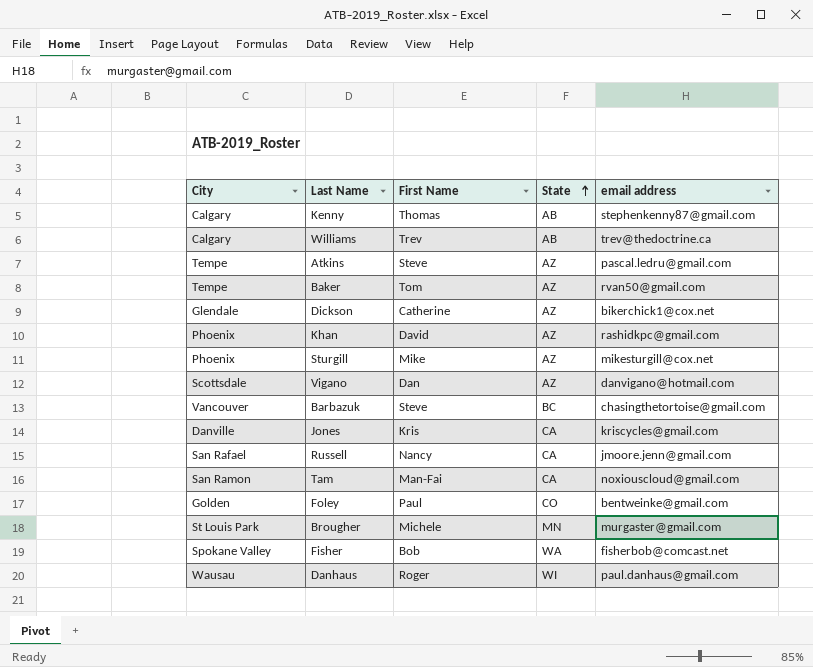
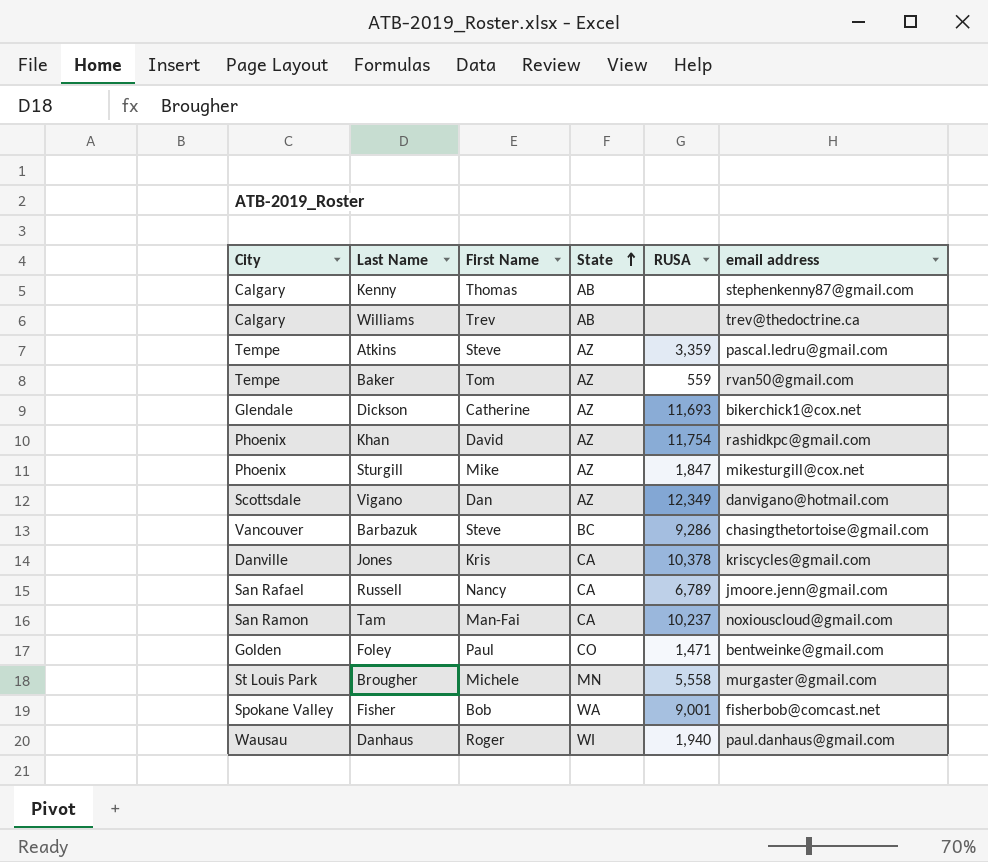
column RUSA | position: none -> 5

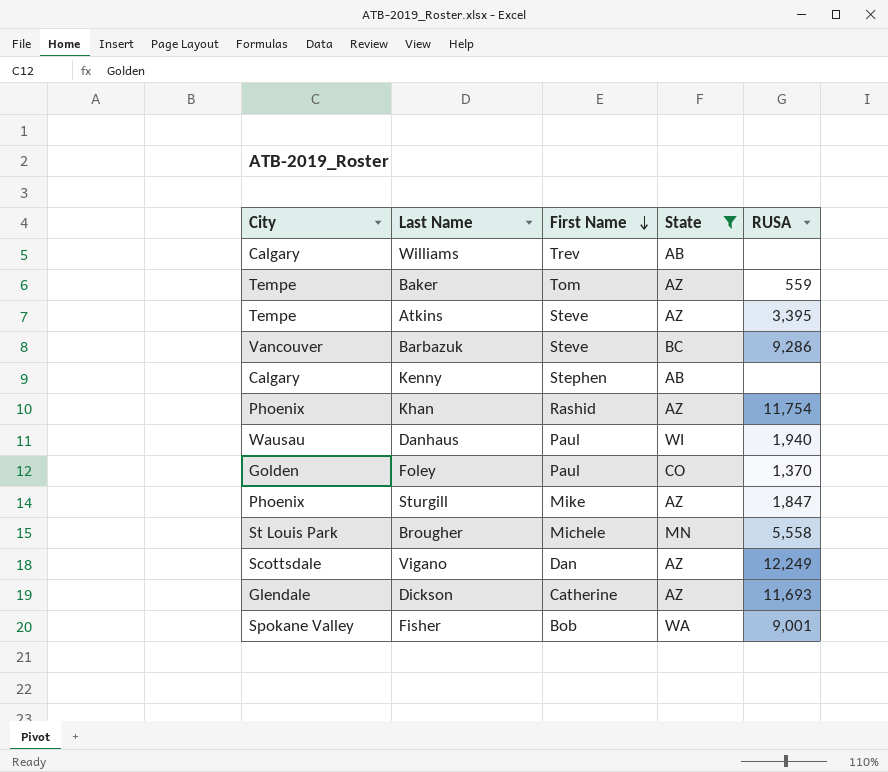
filter: none -> State != CA
row order: State ascending -> First Name descending
column email address | position: 6 -> none
Atkins | RUSA: 3,359 -> 3,395
Kenny | First Name: Thomas -> Stephen
Khan | First Name: David -> Rashid
Danhaus | First Name: Roger -> Paul
Foley | RUSA: 1,471 -> 1,370
Vigano | RUSA: 12,349 -> 12,249

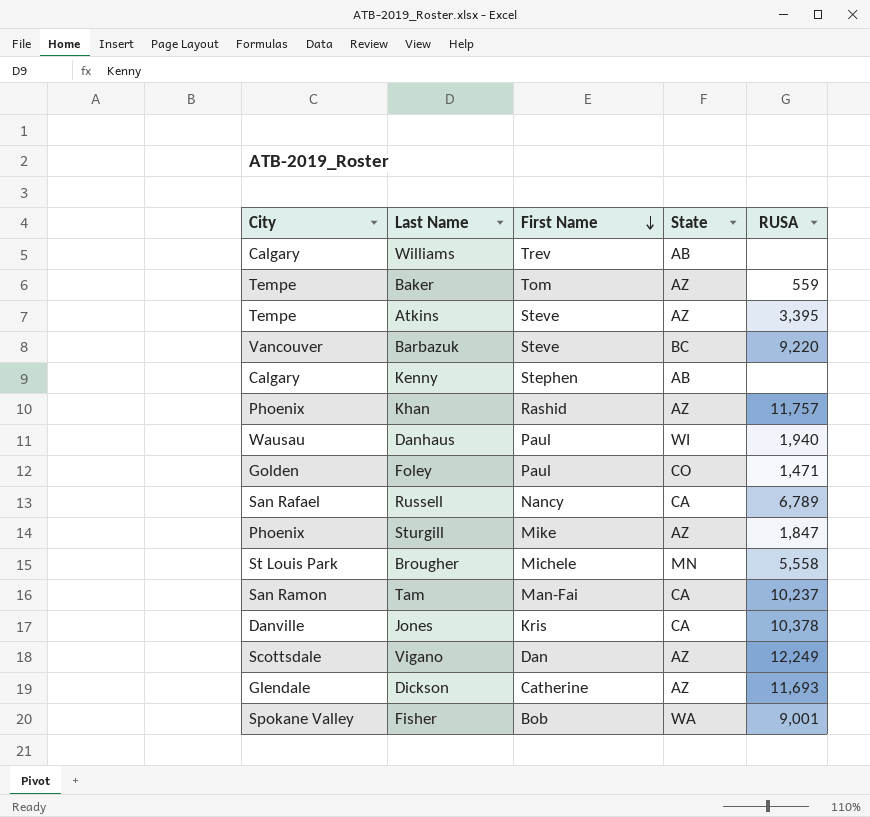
filter: State != CA -> none
Barbazuk | RUSA: 9,286 -> 9,220
Khan | RUSA: 11,754 -> 11,757
Foley | RUSA: 1,370 -> 1,471

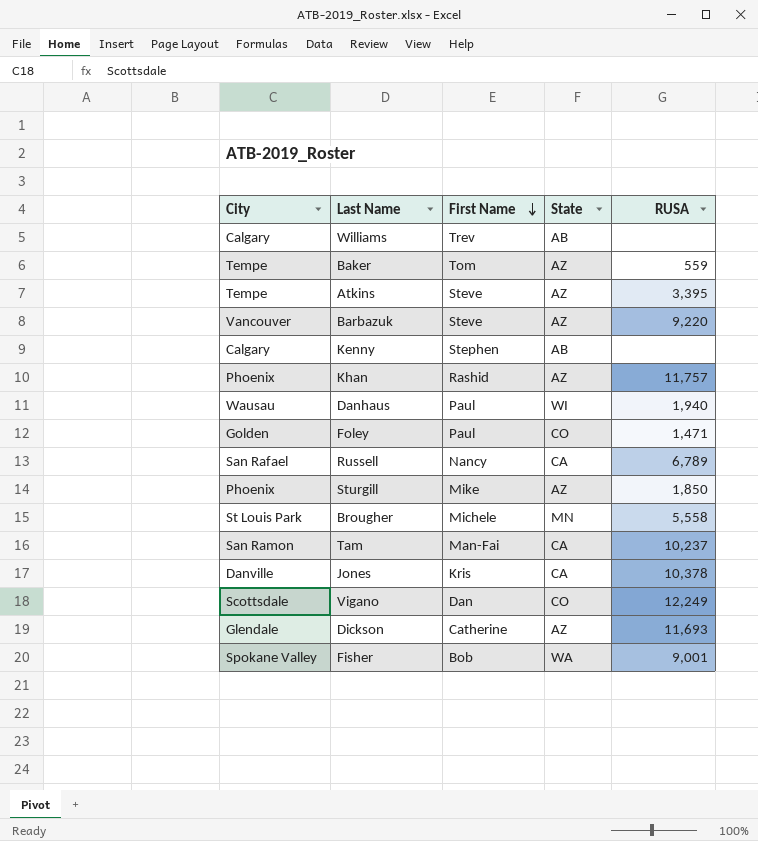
Barbazuk | State: BC -> AZ
Sturgill | RUSA: 1,847 -> 1,850
Vigano | State: AZ -> CO

